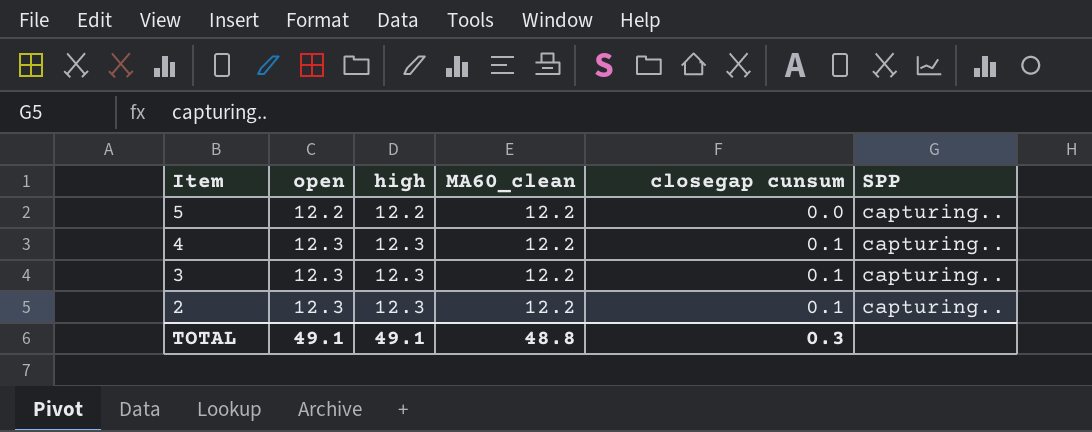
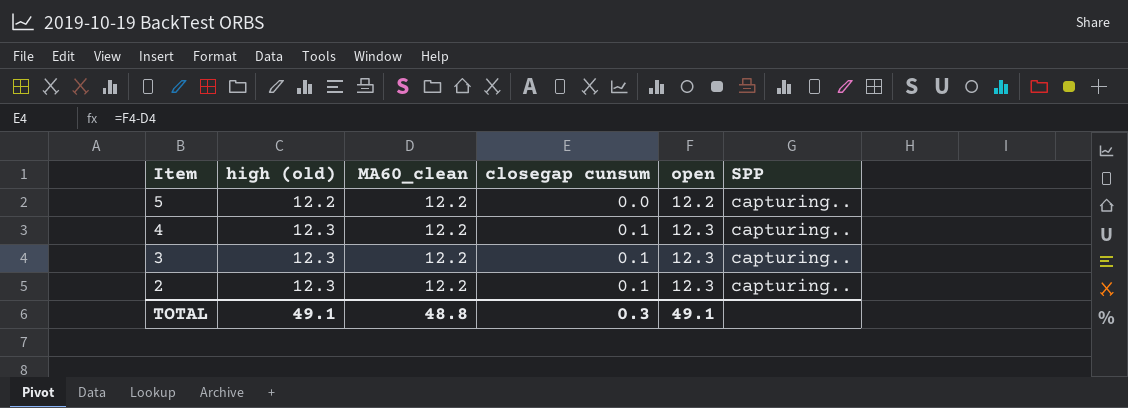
column name: high -> high (old)
column open | position: 2 -> 5

